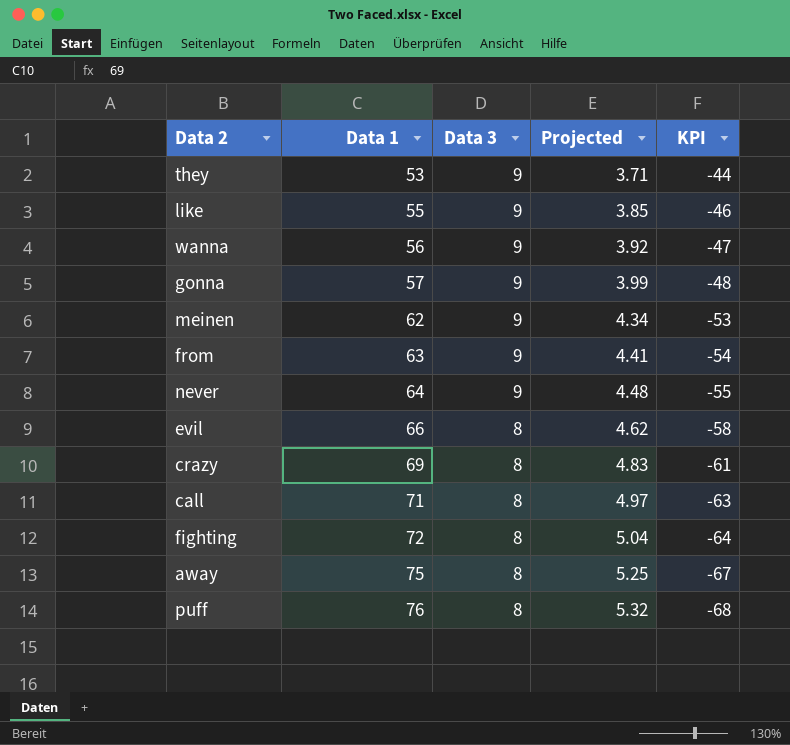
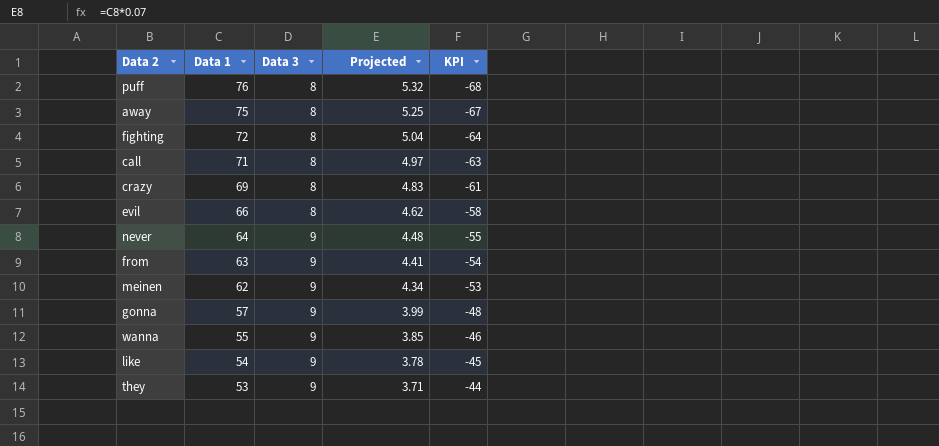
row order: Data 1 ascending -> Data 1 descending
wanna | Data 1: 56 -> 55
wanna | Projected: 3.92 -> 3.85
wanna | KPI: -47 -> -46
like | Data 1: 55 -> 54
like | Projected: 3.85 -> 3.78
like | KPI: -46 -> -45

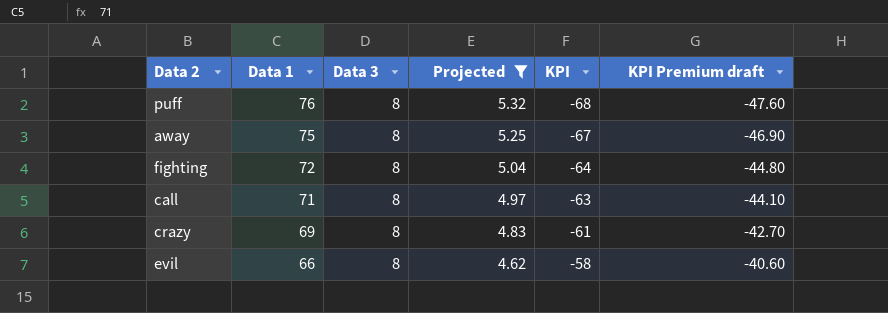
filter: none -> Projected >= 4.62
column KPI Premium draft | formula: none -> [KPI] * 0.7

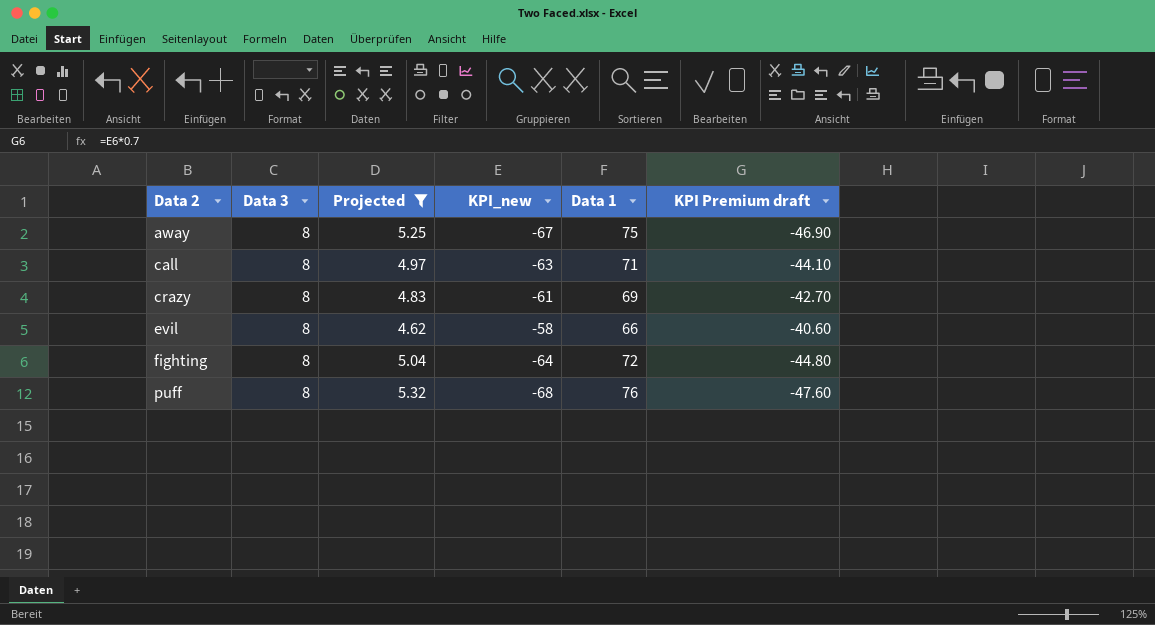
row order: Data 1 descending -> Data 2 ascending
column name: KPI -> KPI_new
column Data 1 | position: 2 -> 5

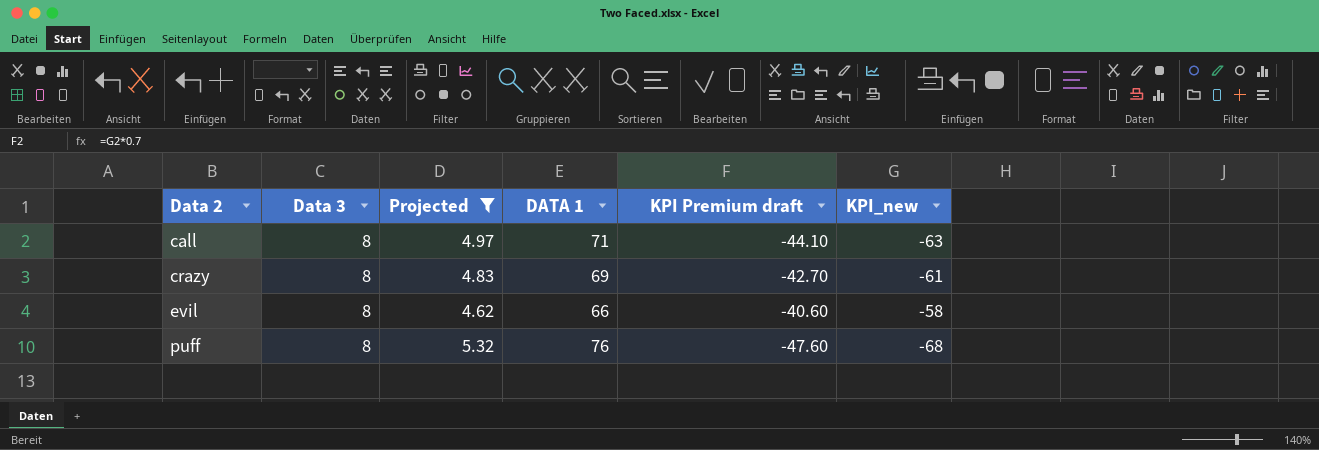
column name: Data 1 -> DATA 1
column KPI_new | position: 4 -> 6
row away: 8 | 5.25 | -67 | 75 | -46.90 -> none
row fighting: 8 | 5.04 | -64 | 72 | -44.80 -> none

